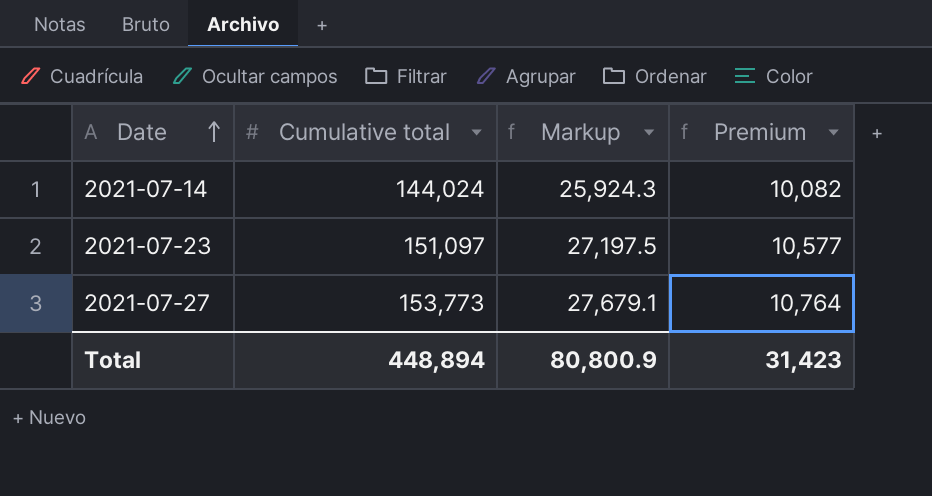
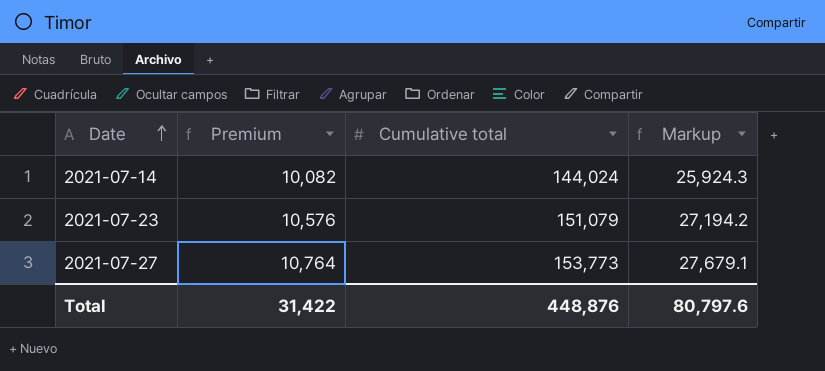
column Premium | position: 4 -> 2
2021-07-23 | Premium: 10,577 -> 10,576
2021-07-23 | Cumulative total: 151,097 -> 151,079
2021-07-23 | Markup: 27,197.5 -> 27,194.2
Total | Premium: 31,423 -> 31,422
Total | Cumulative total: 448,894 -> 448,876
Total | Markup: 80,800.9 -> 80,797.6

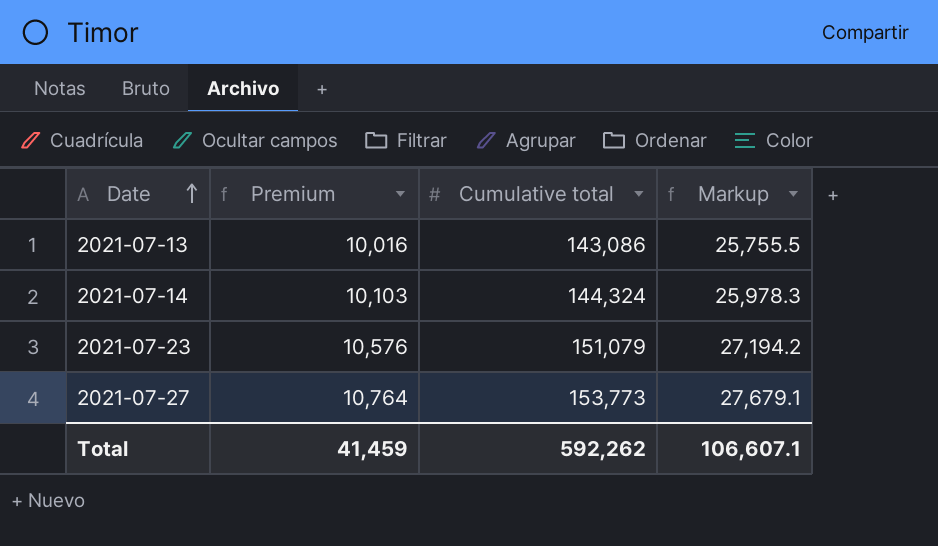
row 2021-07-13: none -> 10,016 | 143,086 | 25,755.5
2021-07-14 | Premium: 10,082 -> 10,103
2021-07-14 | Cumulative total: 144,024 -> 144,324
2021-07-14 | Markup: 25,924.3 -> 25,978.3
Total | Premium: 31,422 -> 41,459
Total | Cumulative total: 448,876 -> 592,262
Total | Markup: 80,797.6 -> 106,607.1

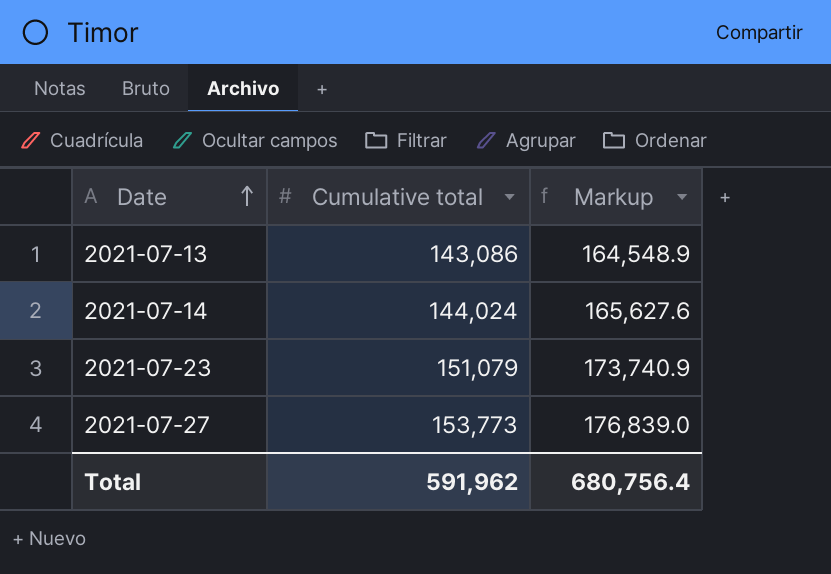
column Premium | formula: [Cumulative total] * 0.07 -> none
column Markup | formula: [Cumulative total] * 0.18 -> [Cumulative total] * 1.15
2021-07-14 | Cumulative total: 144,324 -> 144,024
Total | Cumulative total: 592,262 -> 591,962
Total | Markup: 106,607.1 -> 680,756.4

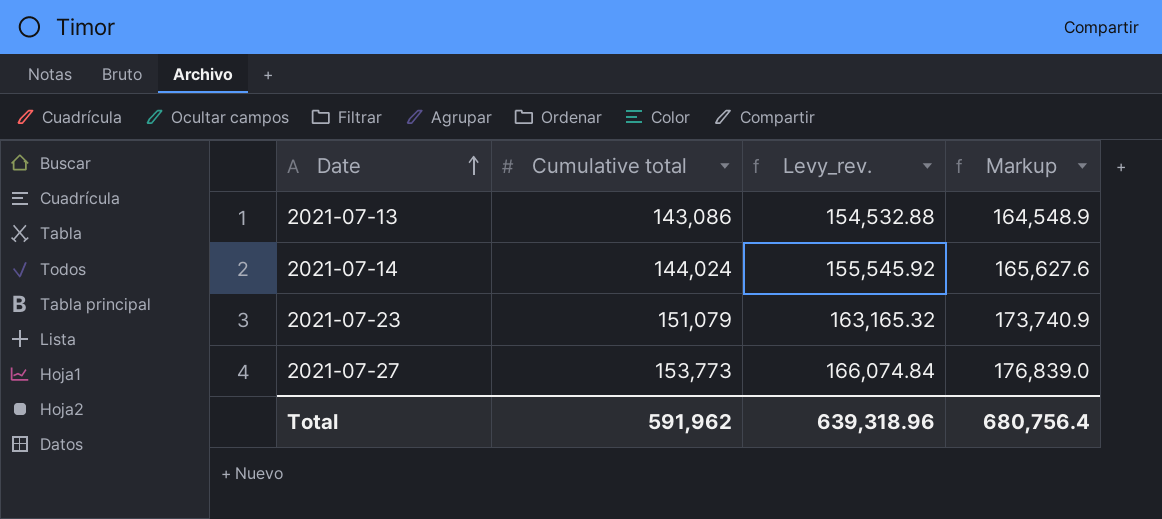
column Levy_rev. | formula: none -> [Cumulative total] * 1.08

